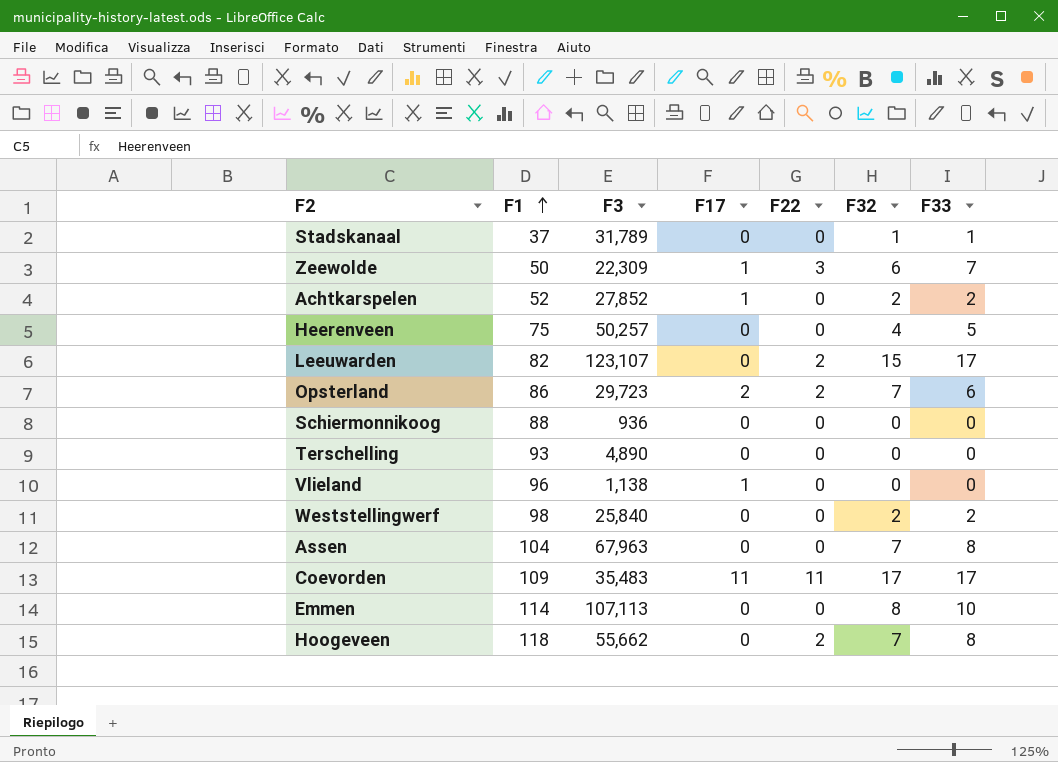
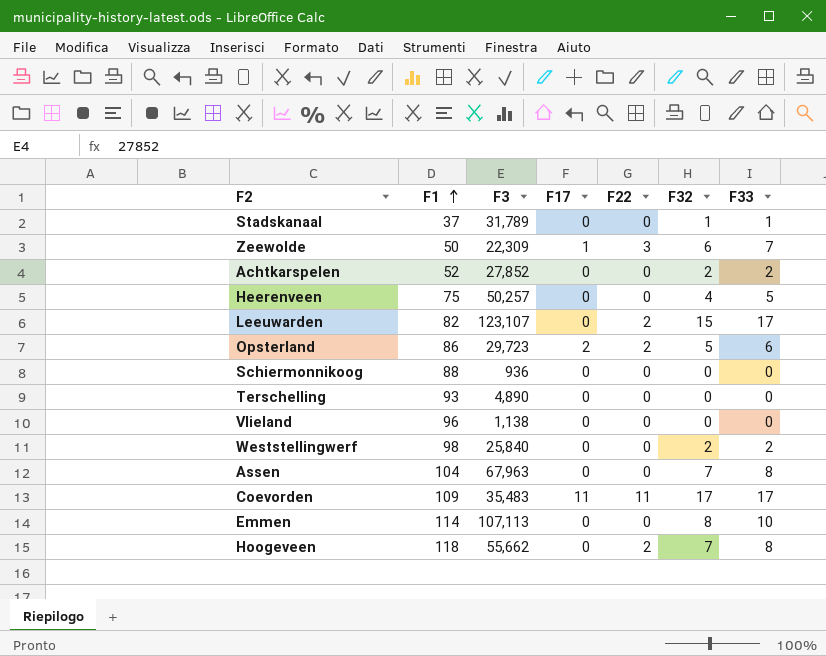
Achtkarspelen | F17: 1 -> 0
Opsterland | F32: 7 -> 5
Vlieland | F17: 1 -> 0

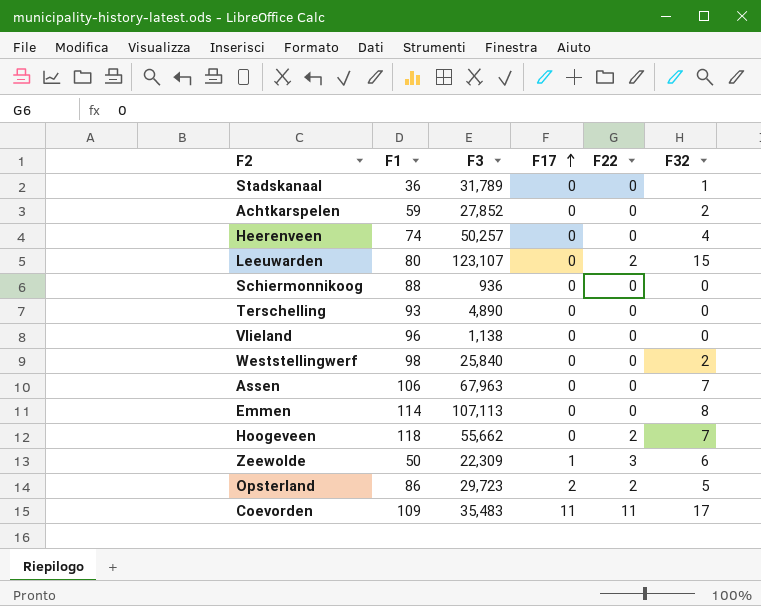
row order: F1 ascending -> F17 ascending
column F33 | position: 7 -> none
Stadskanaal | F1: 37 -> 36
Achtkarspelen | F1: 52 -> 59
Heerenveen | F1: 75 -> 74
Leeuwarden | F1: 82 -> 80
Assen | F1: 104 -> 106

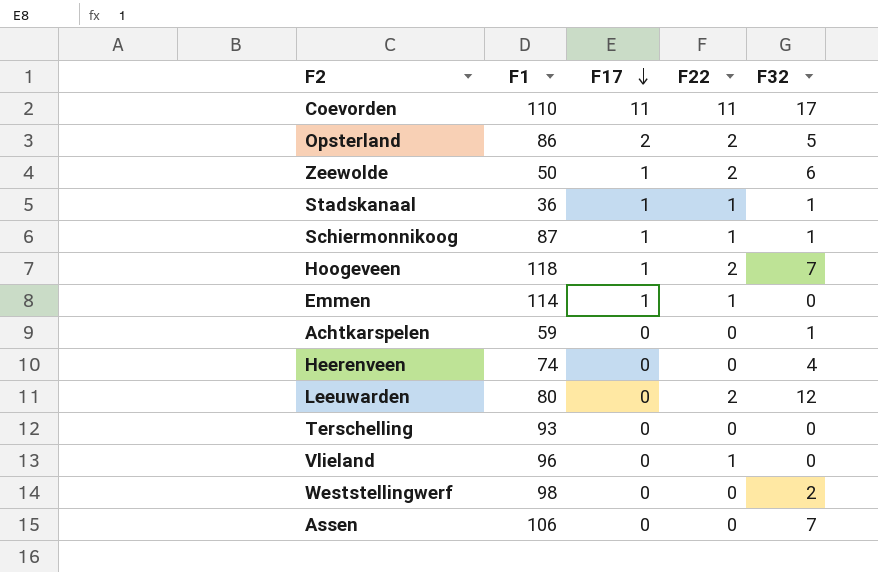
row order: F17 ascending -> F17 descending
column F3 | position: 3 -> none
Coevorden | F1: 109 -> 110
Zeewolde | F22: 3 -> 2
Stadskanaal | F17: 0 -> 1
Stadskanaal | F22: 0 -> 1
Schiermonnikoog | F1: 88 -> 87
Schiermonnikoog | F17: 0 -> 1
Schiermonnikoog | F22: 0 -> 1
Schiermonnikoog | F32: 0 -> 1
Hoogeveen | F17: 0 -> 1
Emmen | F17: 0 -> 1
Emmen | F22: 0 -> 1
Emmen | F32: 8 -> 0
Achtkarspelen | F32: 2 -> 1
Leeuwarden | F32: 15 -> 12
Vlieland | F22: 0 -> 1

